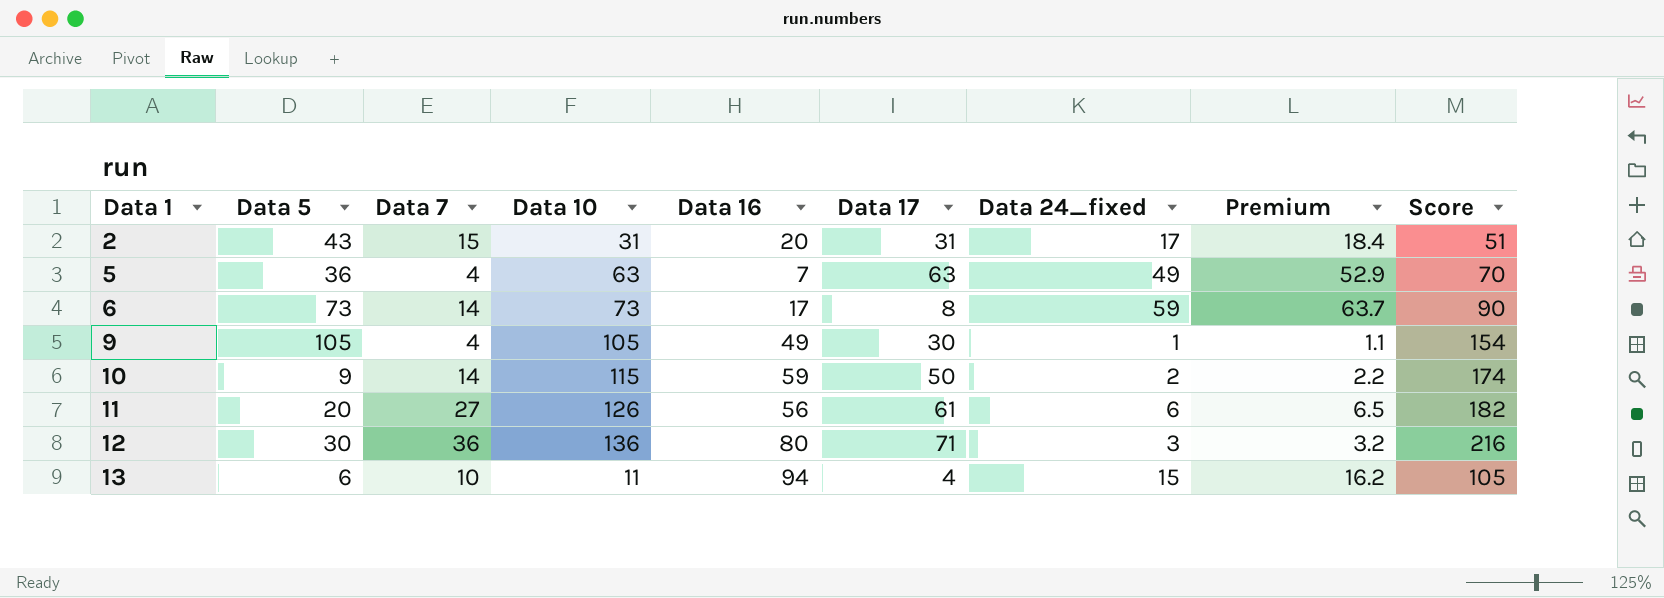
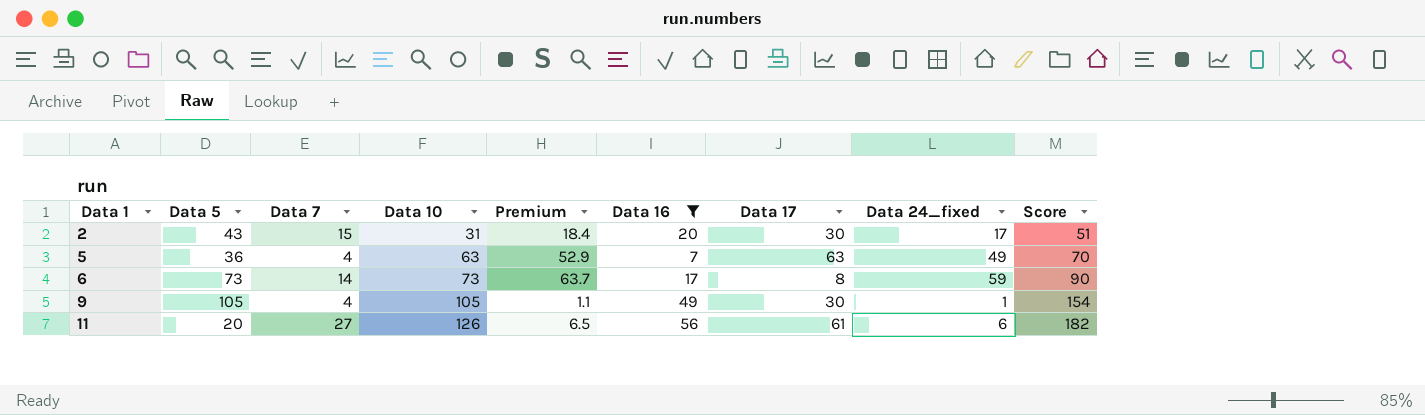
filter: none -> Data 16 <= 56
column Premium | position: 8 -> 5
2 | Data 17: 31 -> 30

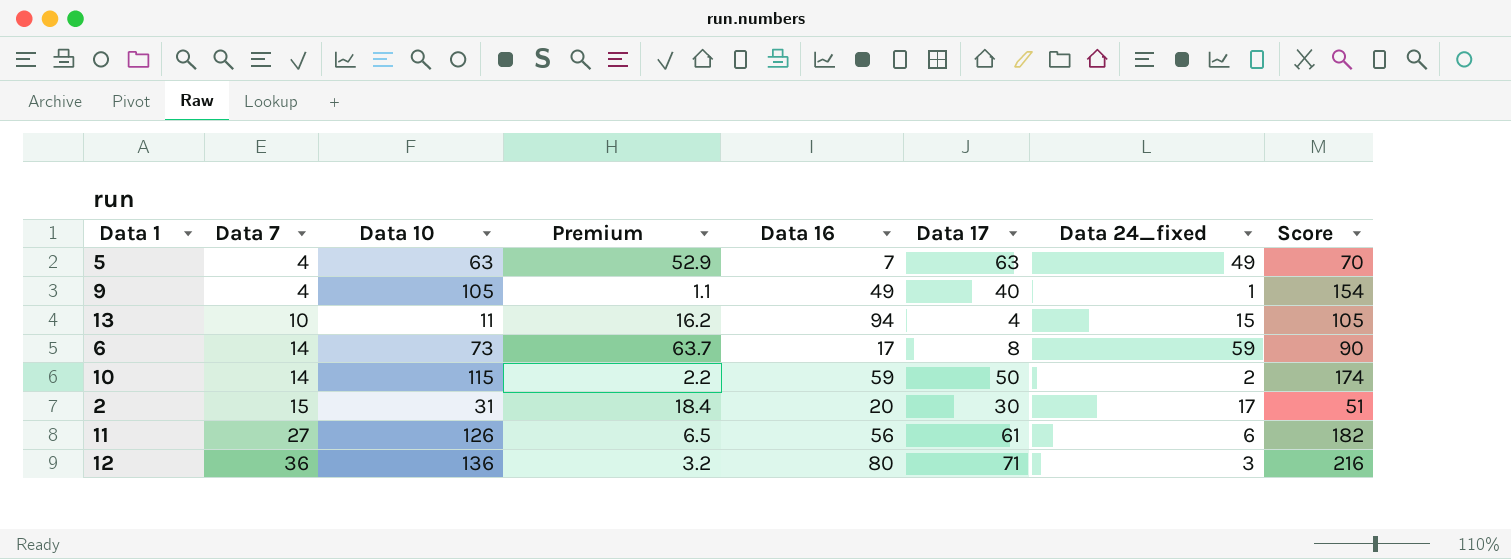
filter: Data 16 <= 56 -> none
row order: Data 1 ascending -> Data 7 ascending
column Data 5 | position: 2 -> none
9 | Data 17: 30 -> 40

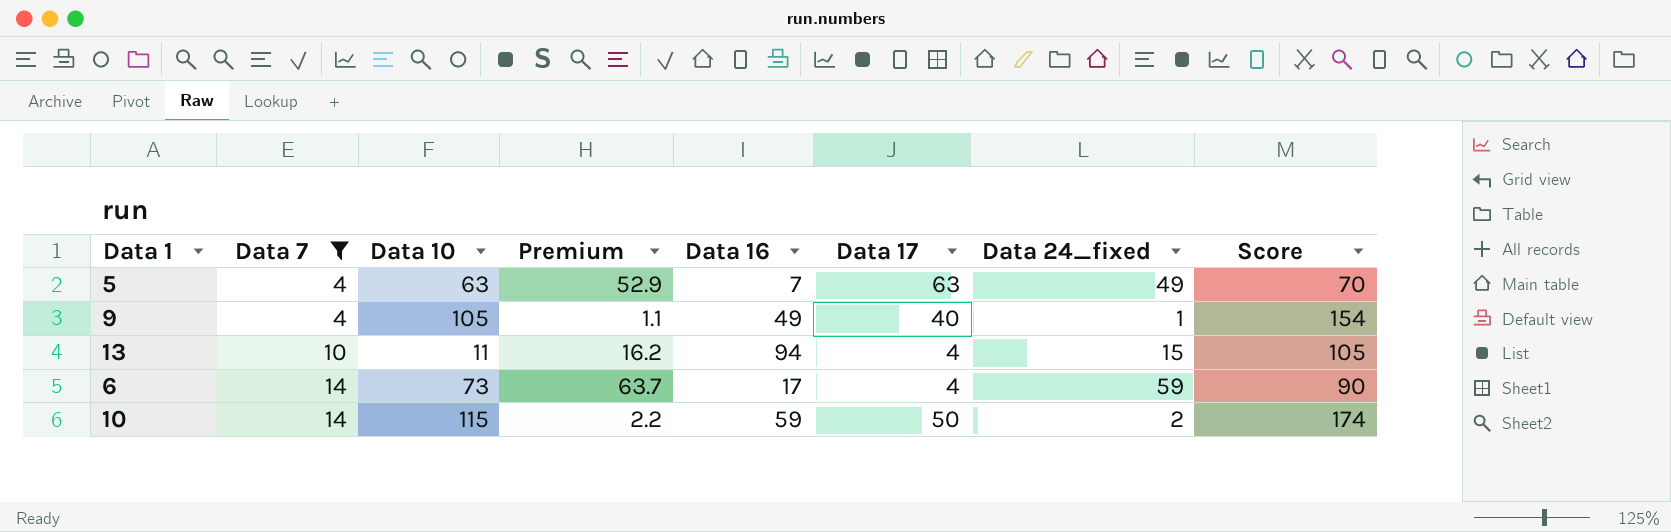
filter: none -> Data 7 <= 14
6 | Data 17: 8 -> 4

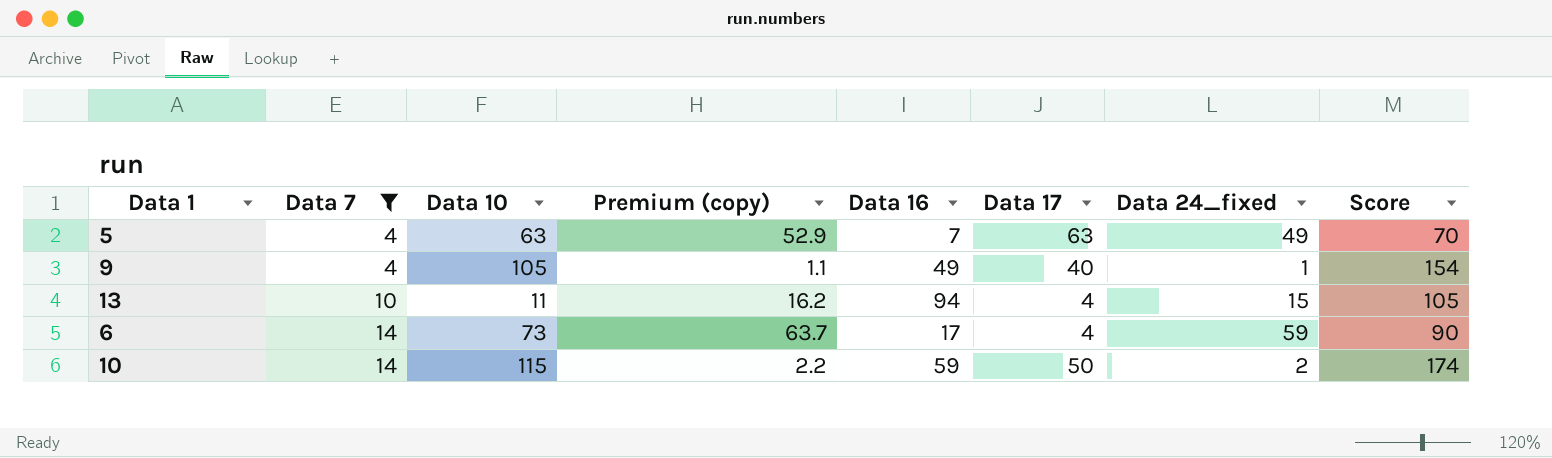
column name: Premium -> Premium (copy)

